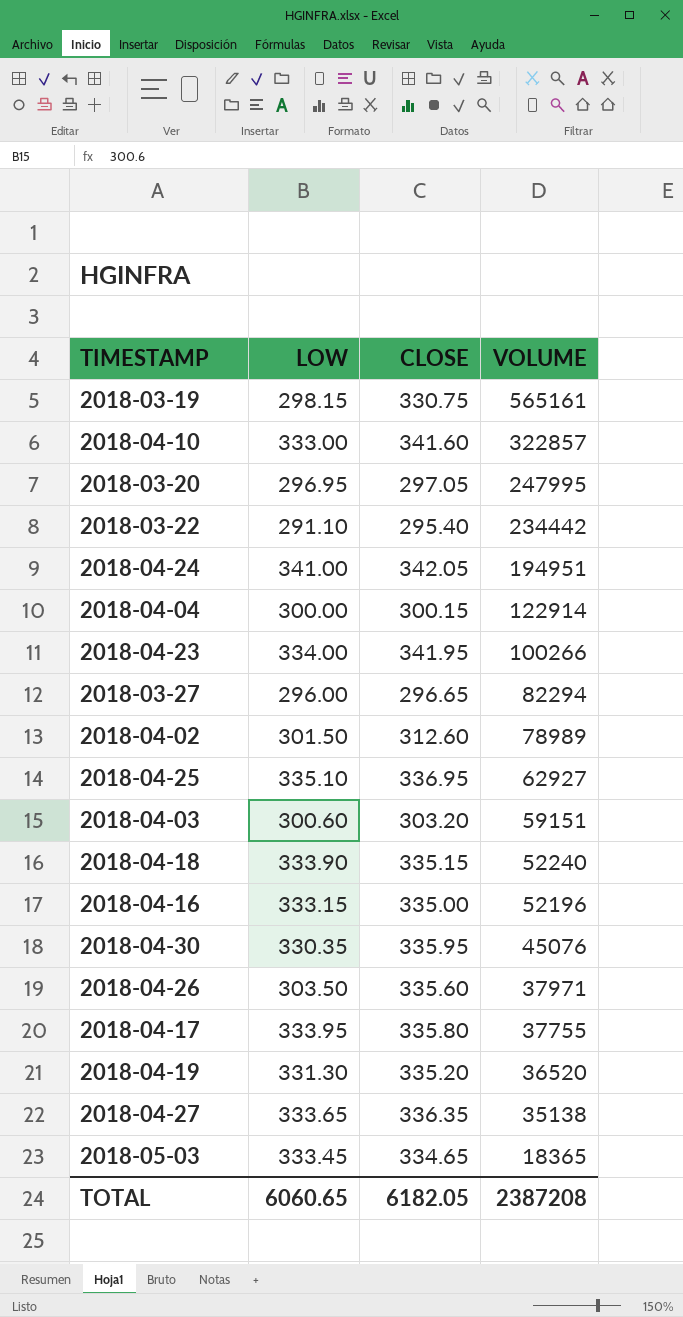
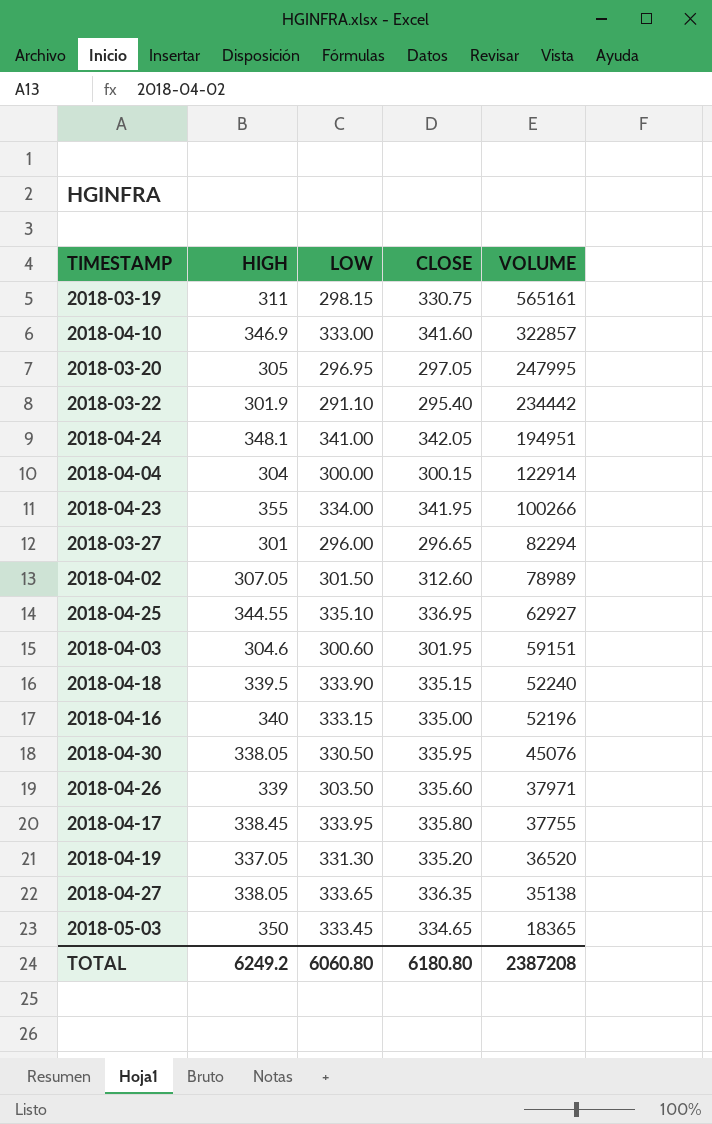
column HIGH | position: none -> 2
2018-04-03 | CLOSE: 303.20 -> 301.95
2018-04-30 | LOW: 330.35 -> 330.50
TOTAL | LOW: 6060.65 -> 6060.80
TOTAL | CLOSE: 6182.05 -> 6180.80

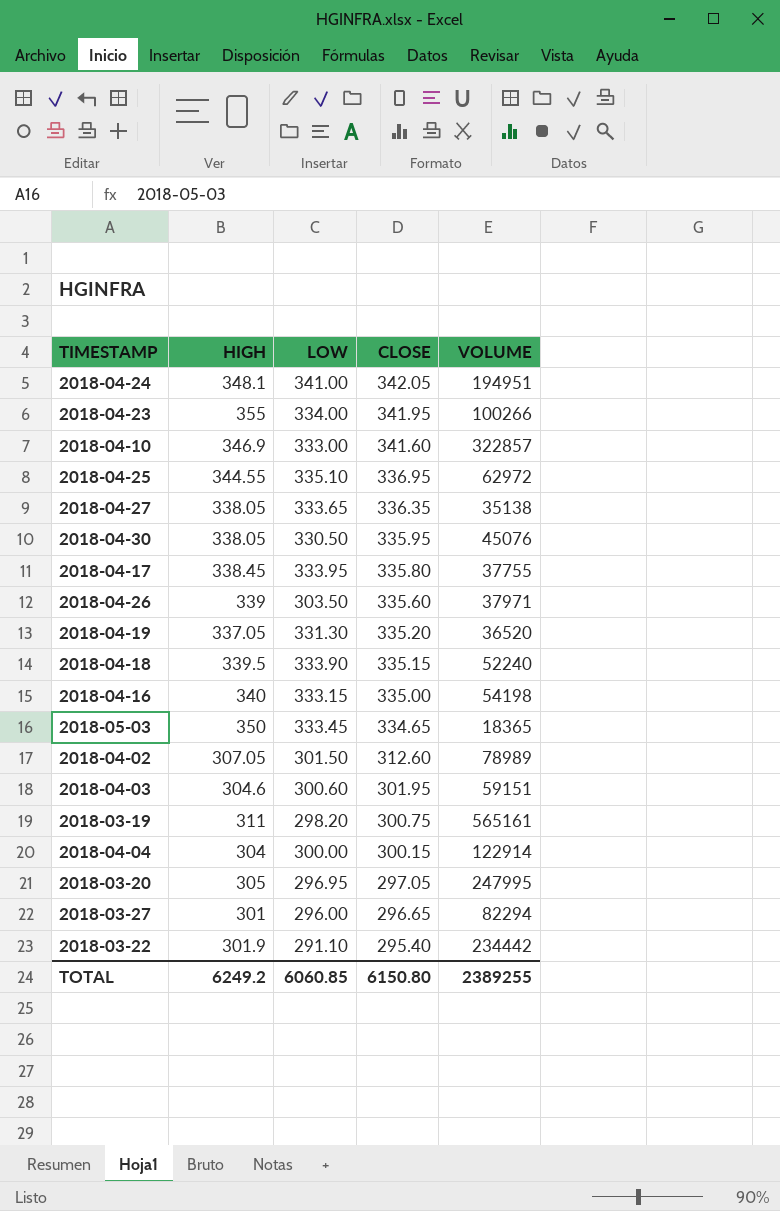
row order: VOLUME descending -> CLOSE descending
2018-04-25 | VOLUME: 62927 -> 62972
2018-04-16 | VOLUME: 52196 -> 54198
2018-03-19 | LOW: 298.15 -> 298.20
2018-03-19 | CLOSE: 330.75 -> 300.75
TOTAL | LOW: 6060.80 -> 6060.85
TOTAL | CLOSE: 6180.80 -> 6150.80
TOTAL | VOLUME: 2387208 -> 2389255

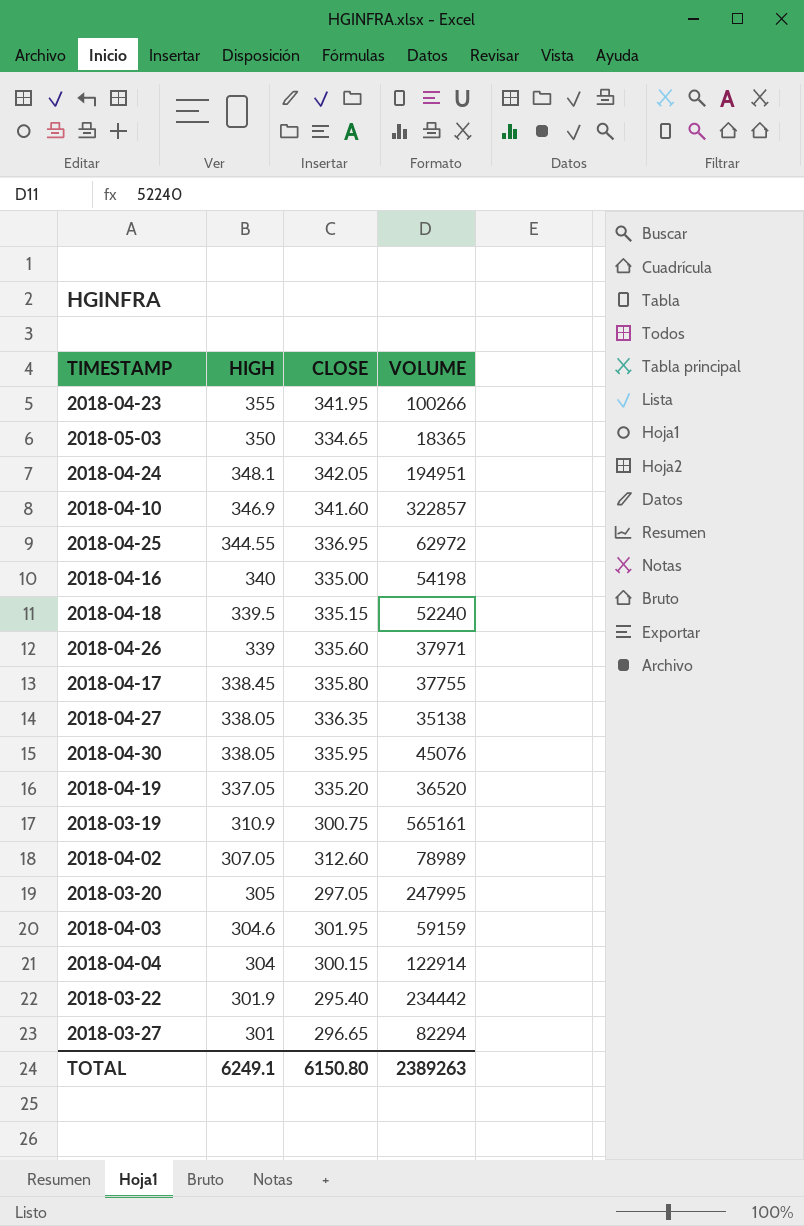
row order: CLOSE descending -> HIGH descending
column LOW | position: 3 -> none
2018-03-19 | HIGH: 311 -> 310.9
2018-04-03 | VOLUME: 59151 -> 59159
TOTAL | HIGH: 6249.2 -> 6249.1
TOTAL | VOLUME: 2389255 -> 2389263

